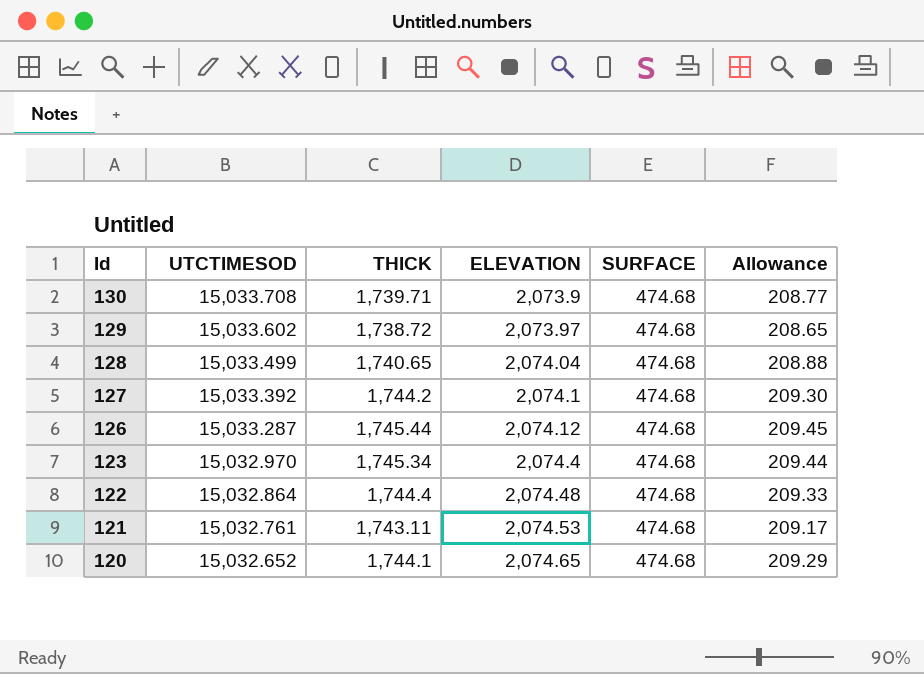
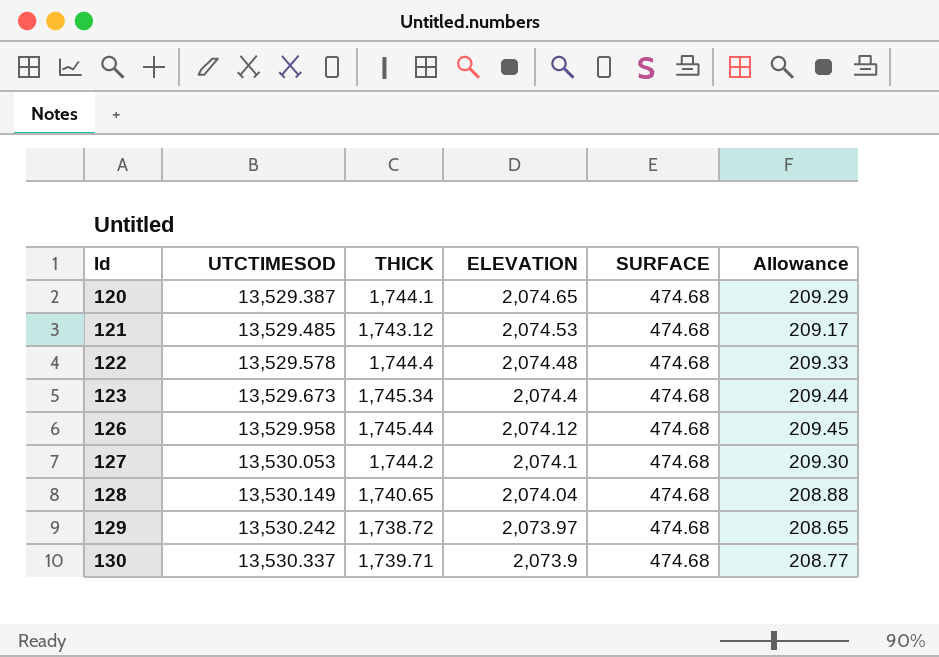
row order: Id descending -> Id ascending
120 | UTCTIMESOD: 15,032.652 -> 13,529.387
121 | UTCTIMESOD: 15,032.761 -> 13,529.485
121 | THICK: 1,743.11 -> 1,743.12
122 | UTCTIMESOD: 15,032.864 -> 13,529.578
123 | UTCTIMESOD: 15,032.970 -> 13,529.673
126 | UTCTIMESOD: 15,033.287 -> 13,529.958
127 | UTCTIMESOD: 15,033.392 -> 13,530.053
128 | UTCTIMESOD: 15,033.499 -> 13,530.149
129 | UTCTIMESOD: 15,033.602 -> 13,530.242
130 | UTCTIMESOD: 15,033.708 -> 13,530.337

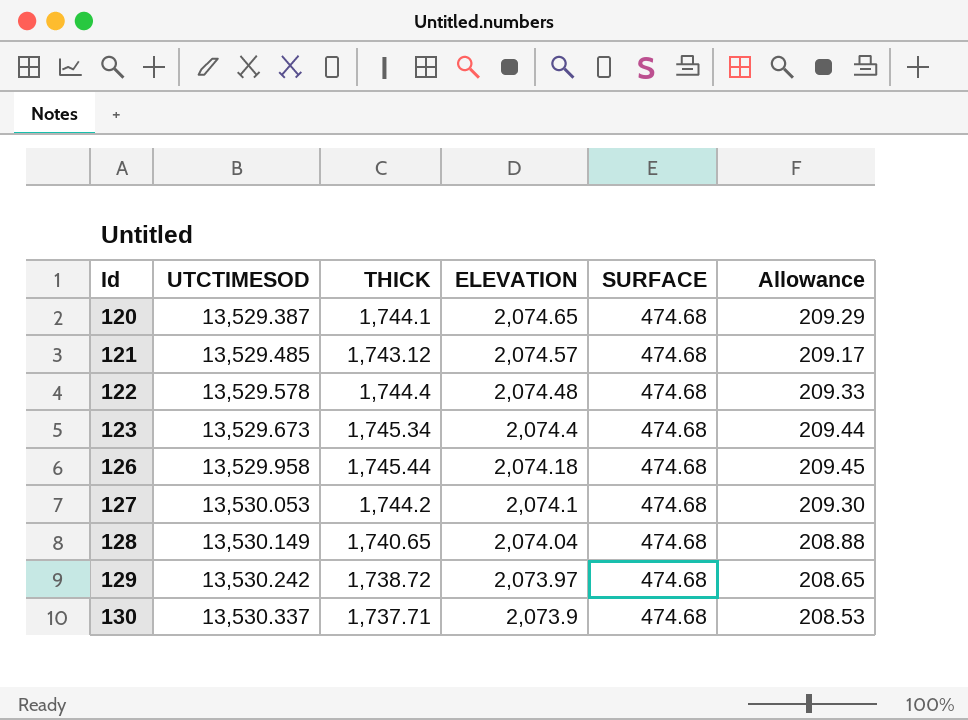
121 | ELEVATION: 2,074.53 -> 2,074.57
126 | ELEVATION: 2,074.12 -> 2,074.18
130 | THICK: 1,739.71 -> 1,737.71
130 | Allowance: 208.77 -> 208.53

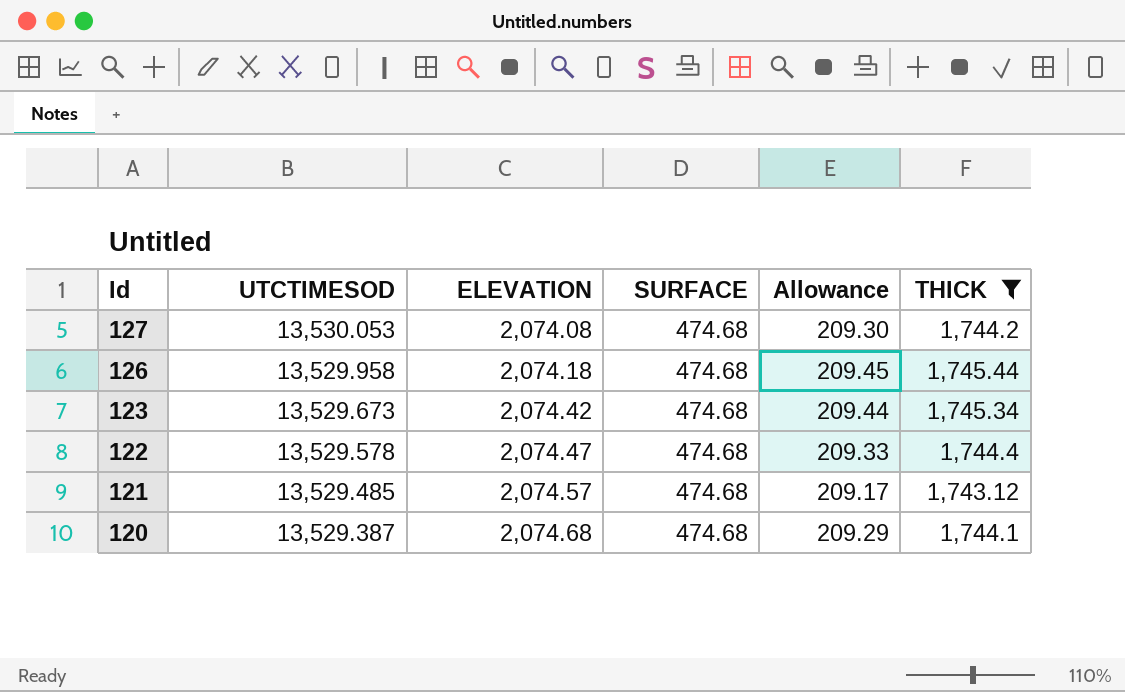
filter: none -> THICK >= 1,743.12
row order: Id ascending -> Id descending
column THICK | position: 3 -> 6
127 | ELEVATION: 2,074.1 -> 2,074.08
123 | ELEVATION: 2,074.4 -> 2,074.42
122 | ELEVATION: 2,074.48 -> 2,074.47
120 | ELEVATION: 2,074.65 -> 2,074.68

